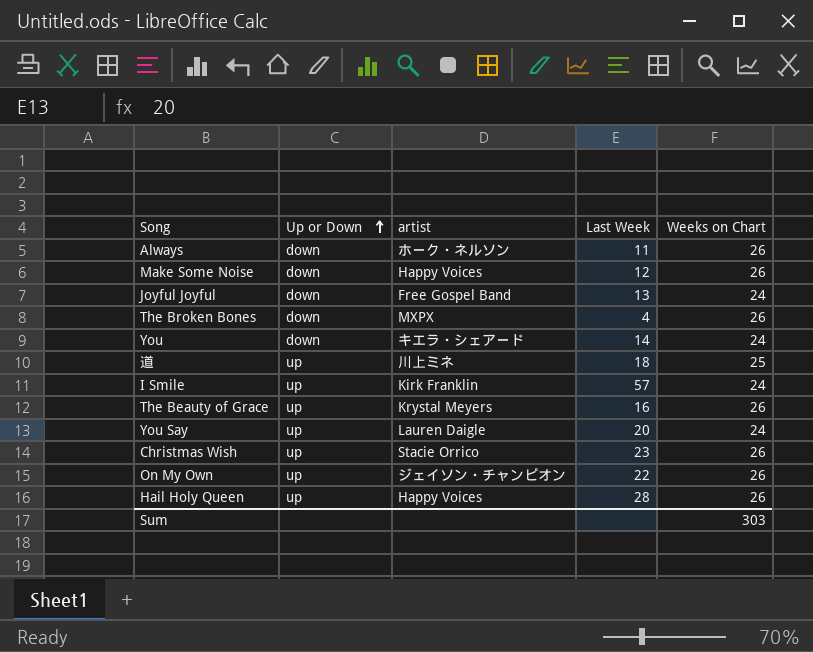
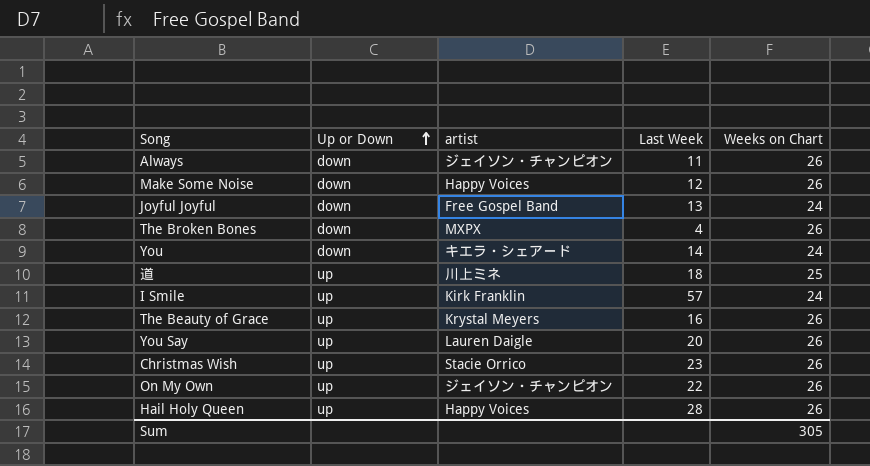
Always | artist: ホーク・ネルソン -> ジェイソン・チャンピオン
You Say | Weeks on Chart: 24 -> 26
Sum | Weeks on Chart: 303 -> 305

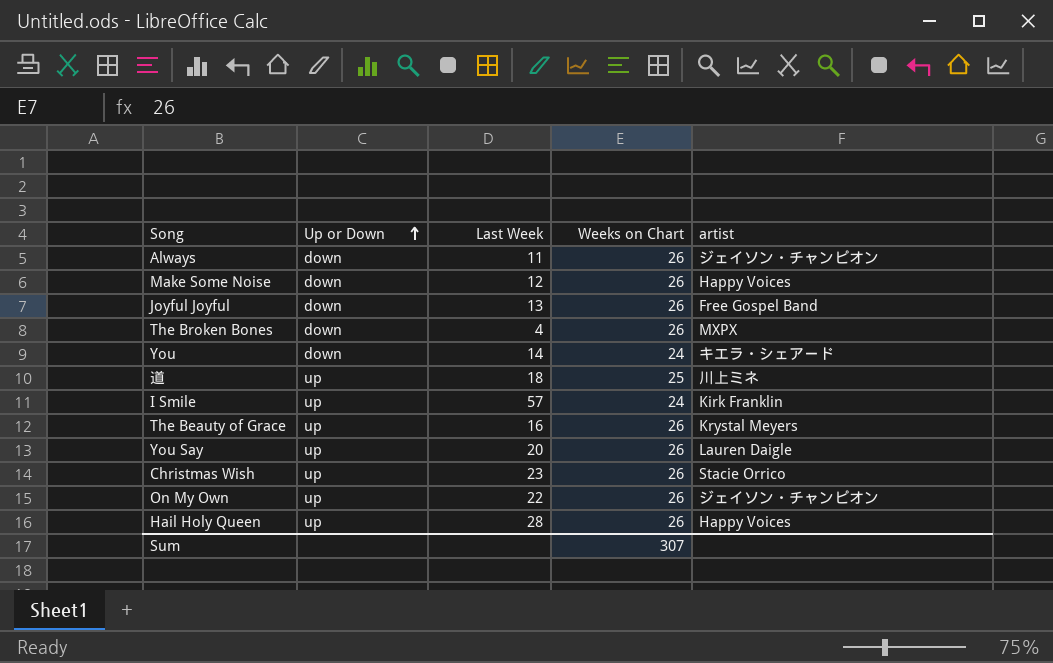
column artist | position: 3 -> 5
Joyful Joyful | Weeks on Chart: 24 -> 26
Sum | Weeks on Chart: 305 -> 307

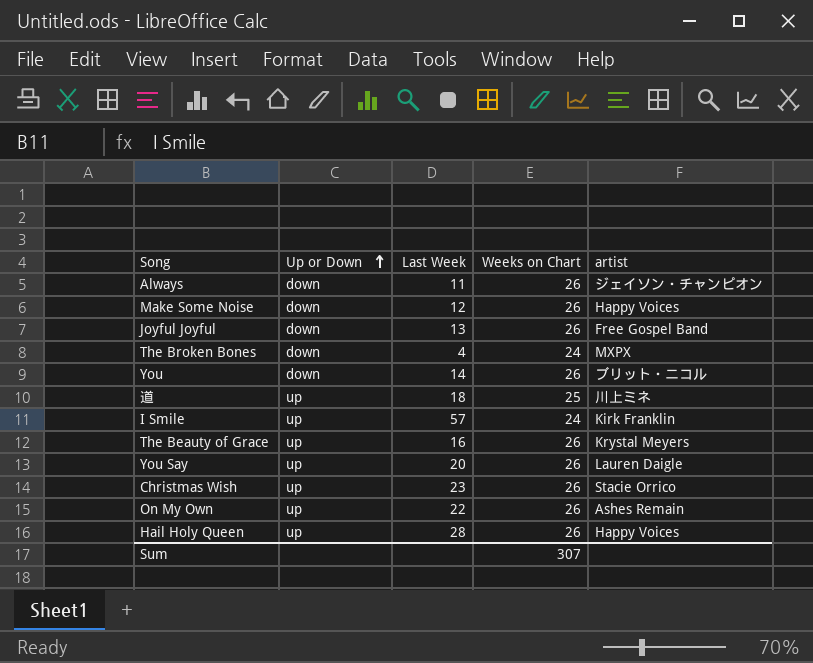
The Broken Bones | Weeks on Chart: 26 -> 24
You | Weeks on Chart: 24 -> 26
You | artist: キエラ・シェアード -> ブリット・ニコル
On My Own | artist: ジェイソン・チャンピオン -> Ashes Remain

